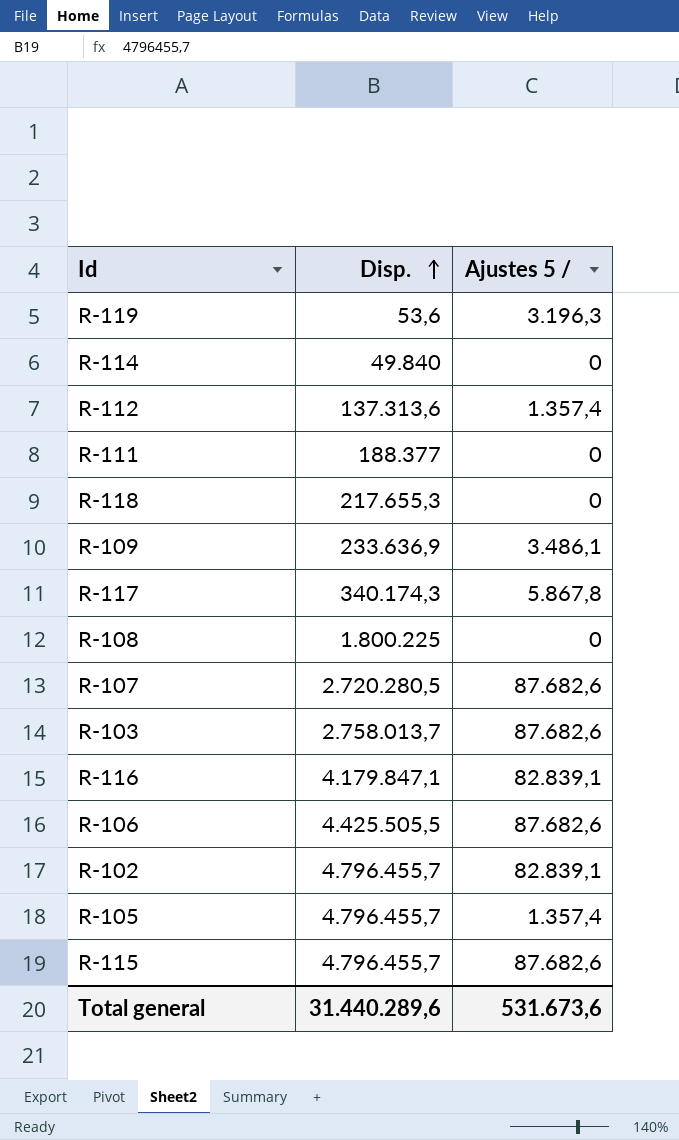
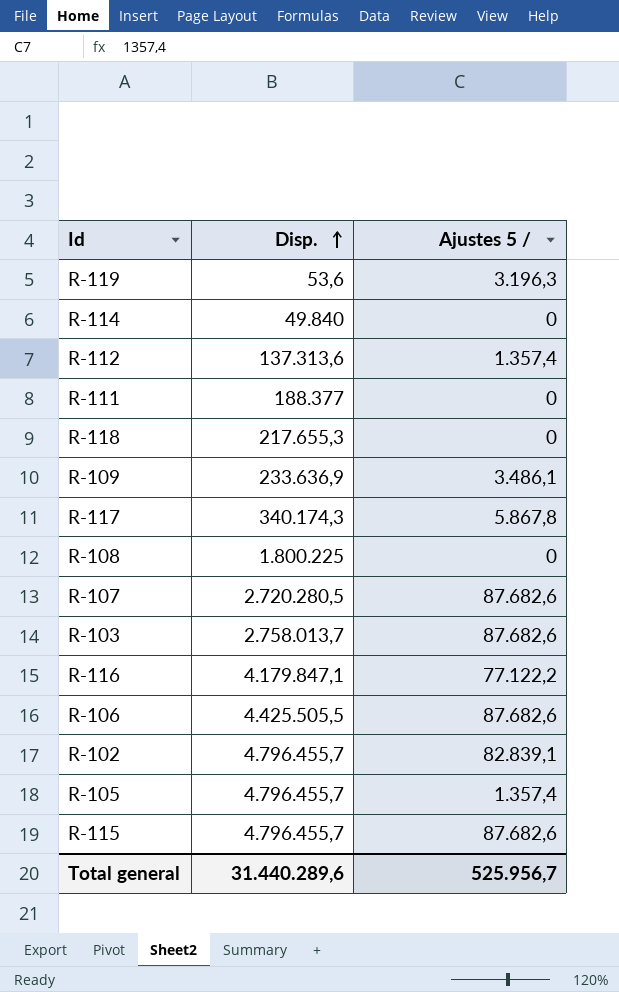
R-116 | Ajustes 5 /: 82.839,1 -> 77.122,2
Total general | Ajustes 5 /: 531.673,6 -> 525.956,7

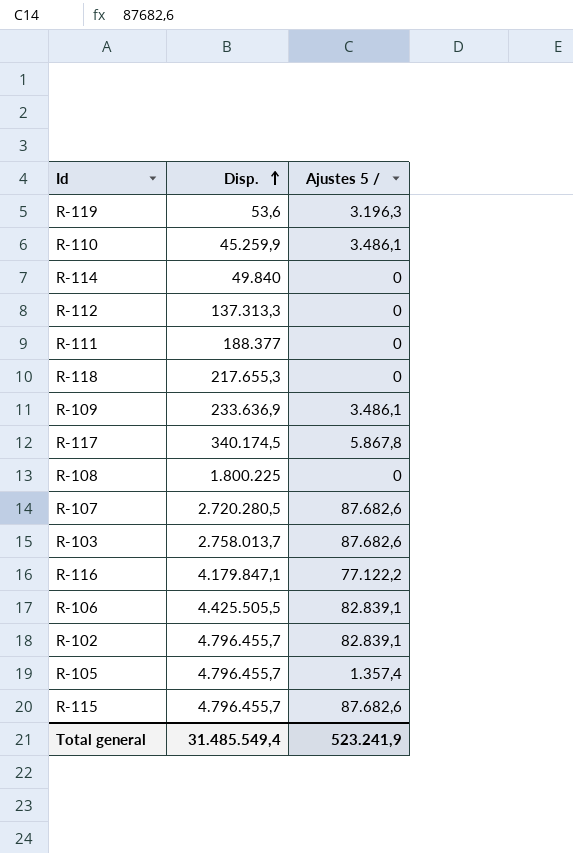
row R-110: none -> 45.259,9 | 3.486,1
R-112 | Disp.: 137.313,6 -> 137.313,3
R-112 | Ajustes 5 /: 1.357,4 -> 0
R-117 | Disp.: 340.174,3 -> 340.174,5
R-106 | Ajustes 5 /: 87.682,6 -> 82.839,1
Total general | Disp.: 31.440.289,6 -> 31.485.549,4
Total general | Ajustes 5 /: 525.956,7 -> 523.241,9

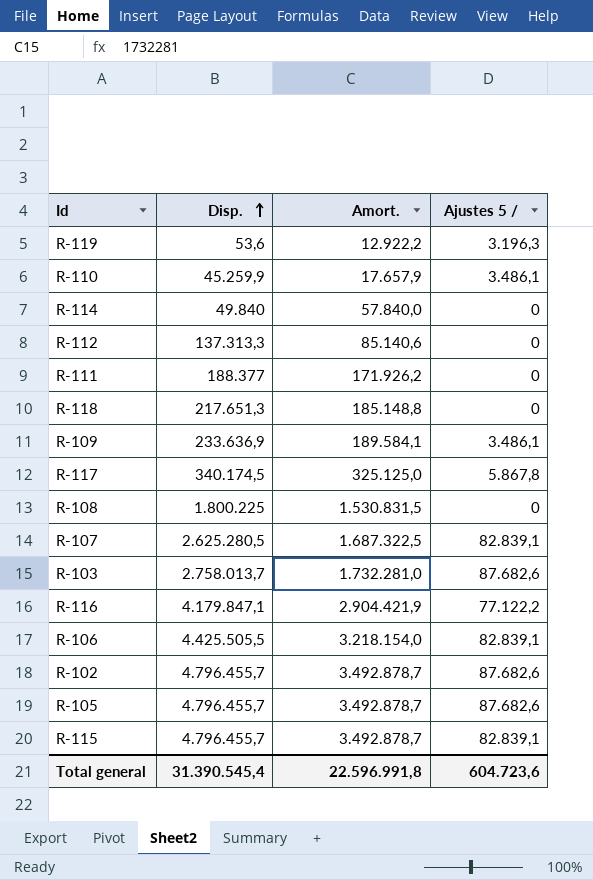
column Amort. | position: none -> 3
R-118 | Disp.: 217.655,3 -> 217.651,3
R-107 | Disp.: 2.720.280,5 -> 2.625.280,5
R-107 | Ajustes 5 /: 87.682,6 -> 82.839,1
R-102 | Ajustes 5 /: 82.839,1 -> 87.682,6
R-105 | Ajustes 5 /: 1.357,4 -> 87.682,6
R-115 | Ajustes 5 /: 87.682,6 -> 82.839,1
Total general | Disp.: 31.485.549,4 -> 31.390.545,4
Total general | Ajustes 5 /: 523.241,9 -> 604.723,6

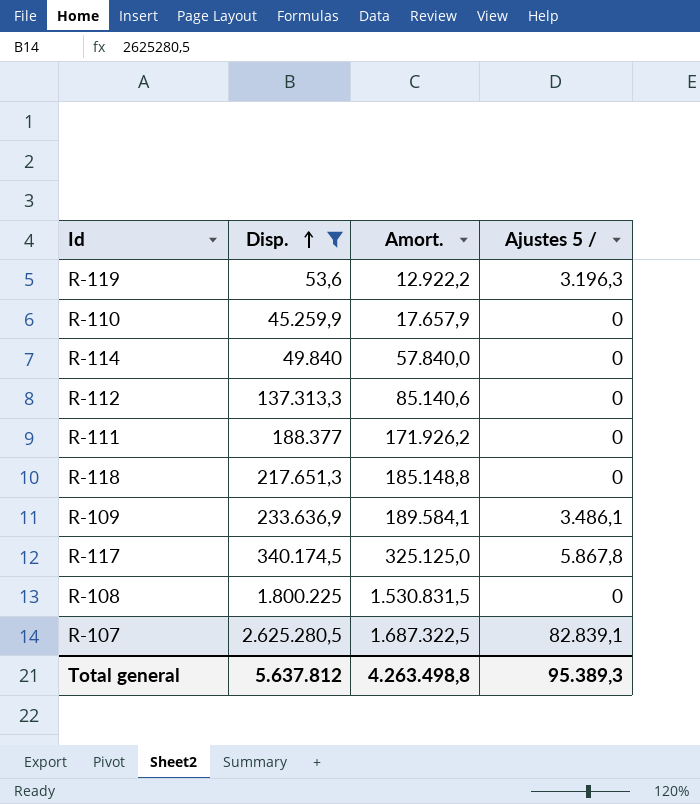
filter: none -> Disp. <= 2.625.280,5
R-110 | Ajustes 5 /: 3.486,1 -> 0
Total general | Disp.: 31.390.545,4 -> 5.637.812
Total general | Amort.: 22.596.991,8 -> 4.263.498,8
Total general | Ajustes 5 /: 604.723,6 -> 95.389,3

